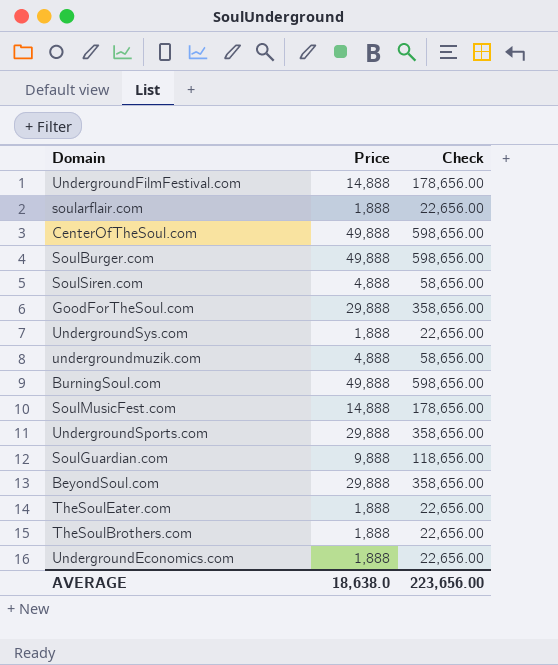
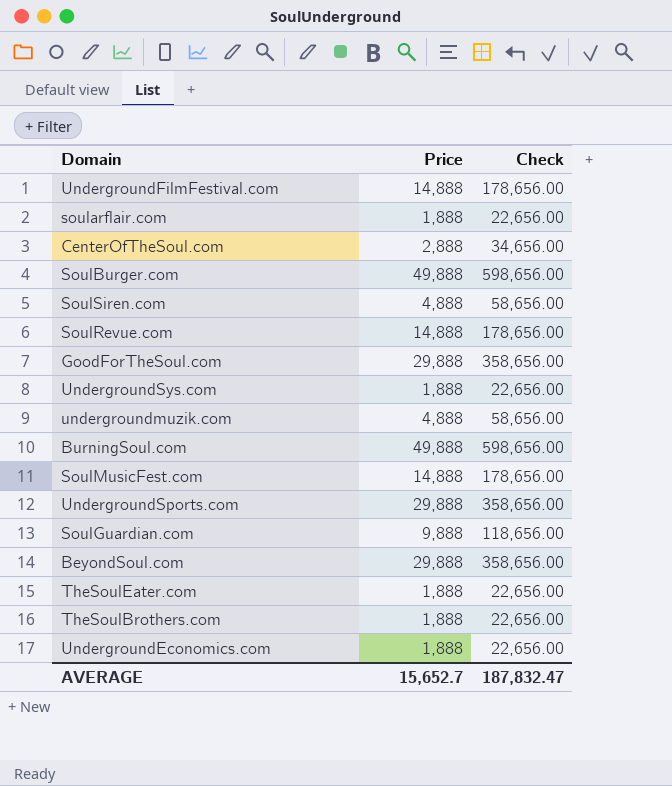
CenterOfTheSoul.com | Price: 49,888 -> 2,888
CenterOfTheSoul.com | Check: 598,656.00 -> 34,656.00
row SoulRevue.com: none -> 14,888 | 178,656.00
AVERAGE | Price: 18,638.0 -> 15,652.7
AVERAGE | Check: 223,656.00 -> 187,832.47

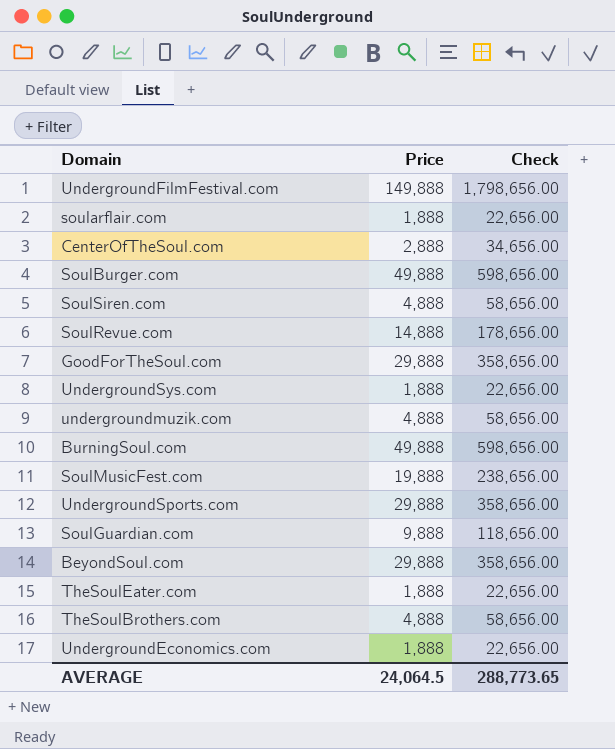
UndergroundFilmFestival.com | Price: 14,888 -> 149,888
UndergroundFilmFestival.com | Check: 178,656.00 -> 1,798,656.00
SoulMusicFest.com | Price: 14,888 -> 19,888
SoulMusicFest.com | Check: 178,656.00 -> 238,656.00
TheSoulBrothers.com | Price: 1,888 -> 4,888
TheSoulBrothers.com | Check: 22,656.00 -> 58,656.00
AVERAGE | Price: 15,652.7 -> 24,064.5
AVERAGE | Check: 187,832.47 -> 288,773.65

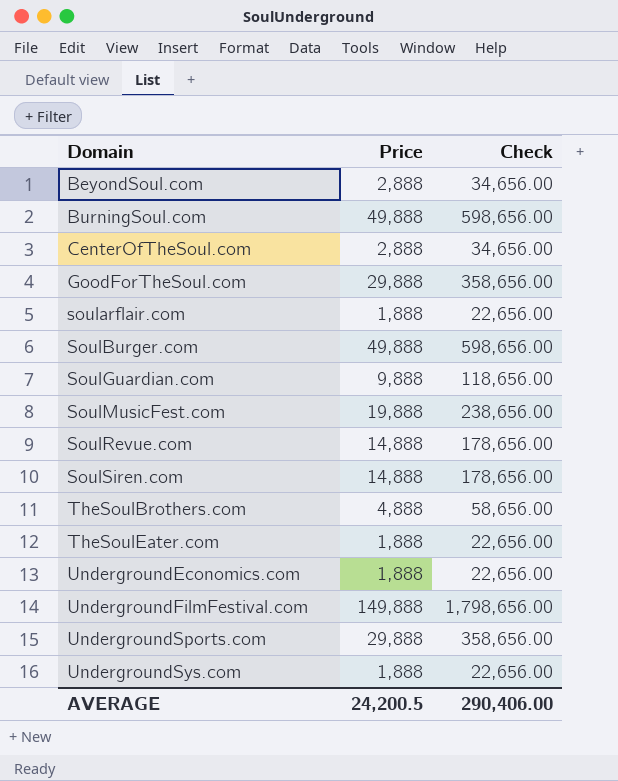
row order: none -> Domain ascending
row undergroundmuzik.com: 4,888 | 58,656.00 -> none
BeyondSoul.com | Price: 29,888 -> 2,888
BeyondSoul.com | Check: 358,656.00 -> 34,656.00
SoulSiren.com | Price: 4,888 -> 14,888
SoulSiren.com | Check: 58,656.00 -> 178,656.00
AVERAGE | Price: 24,064.5 -> 24,200.5
AVERAGE | Check: 288,773.65 -> 290,406.00

